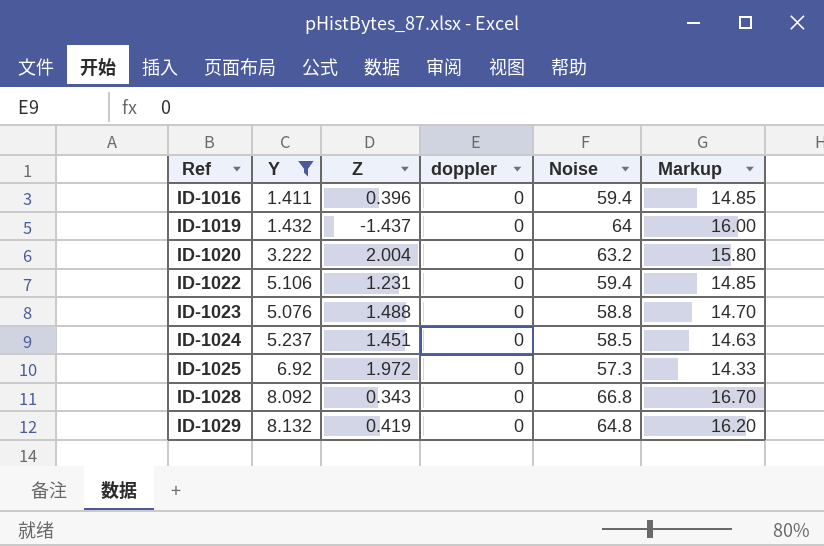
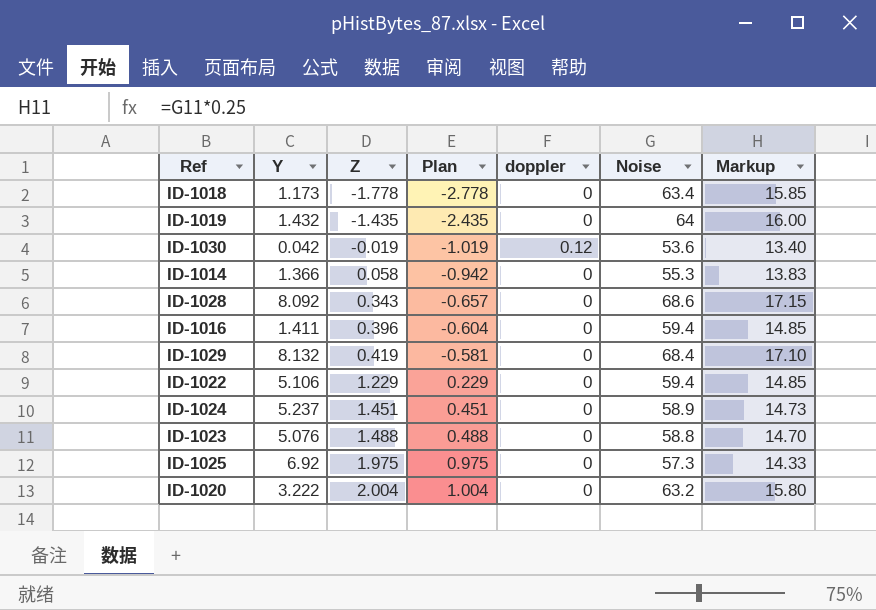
filter: Y >= 1.411 -> none
row order: Ref ascending -> Z ascending
column Plan | formula: none -> [Z] - 1
ID-1019 | Z: -1.437 -> -1.435
ID-1028 | Noise: 66.8 -> 68.6
ID-1028 | Markup: 16.70 -> 17.15
ID-1029 | Noise: 64.8 -> 68.4
ID-1029 | Markup: 16.20 -> 17.10
ID-1022 | Z: 1.231 -> 1.229
ID-1024 | Noise: 58.5 -> 58.9
ID-1024 | Markup: 14.63 -> 14.73
ID-1025 | Z: 1.972 -> 1.975

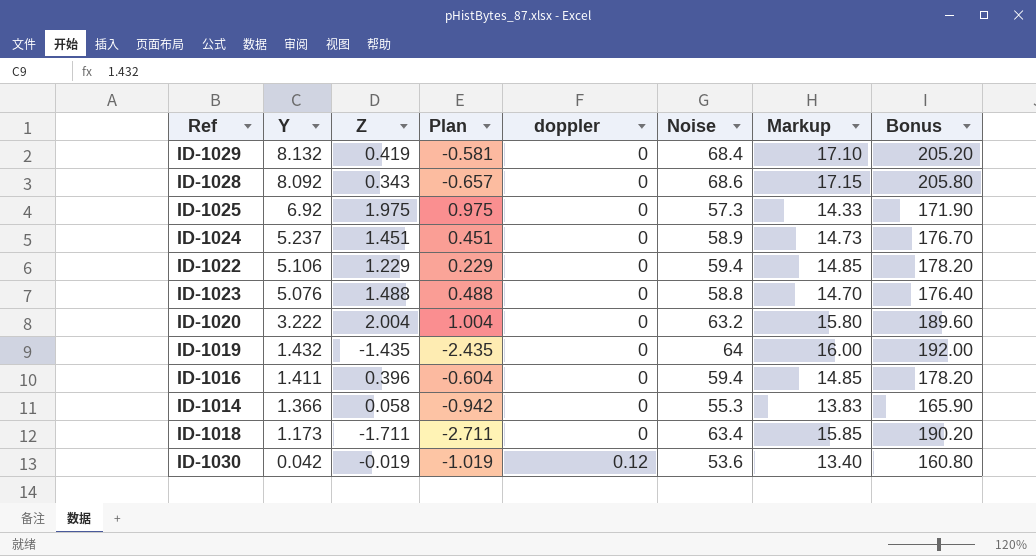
row order: Z ascending -> Y descending
column Bonus | formula: none -> [Noise] * 3
ID-1018 | Z: -1.778 -> -1.711
ID-1018 | Plan: -2.778 -> -2.711

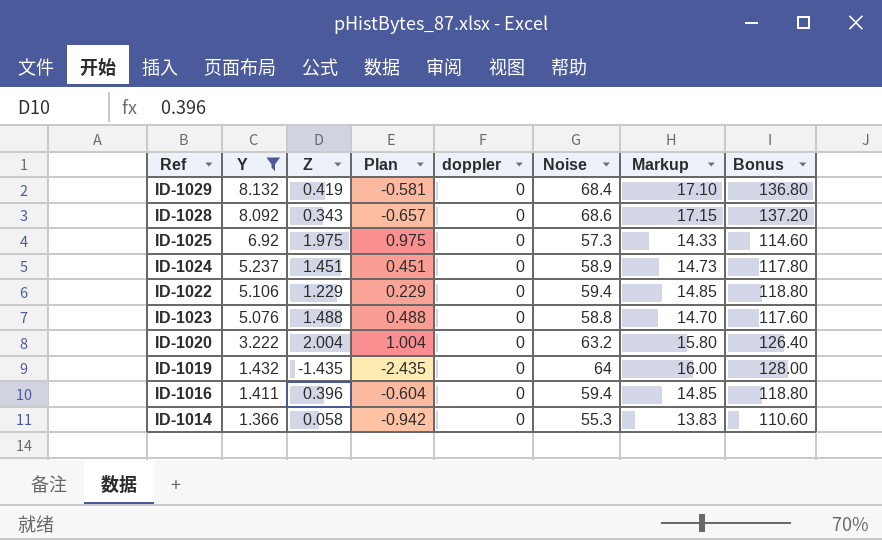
filter: none -> Y >= 1.366
column Bonus | formula: [Noise] * 3 -> [Noise] * 2

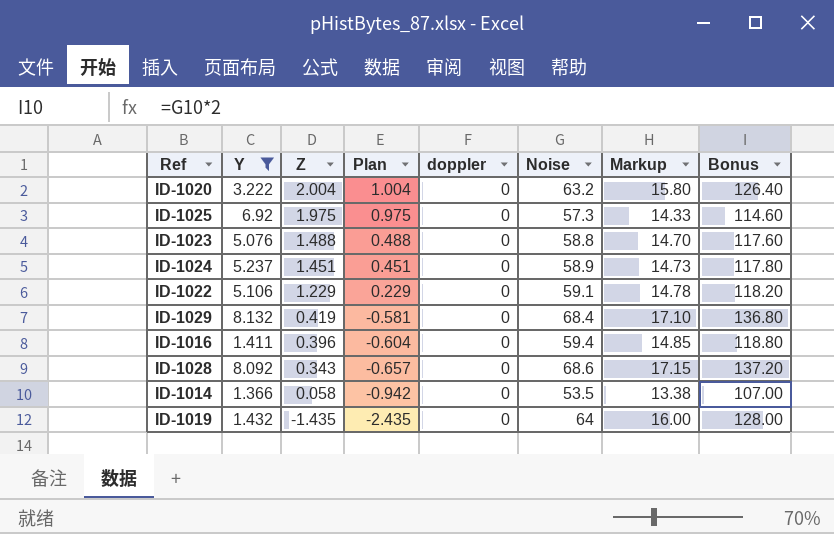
row order: Y descending -> Z descending
ID-1022 | Noise: 59.4 -> 59.1
ID-1022 | Markup: 14.85 -> 14.78
ID-1022 | Bonus: 118.80 -> 118.20
ID-1014 | Noise: 55.3 -> 53.5
ID-1014 | Markup: 13.83 -> 13.38
ID-1014 | Bonus: 110.60 -> 107.00

